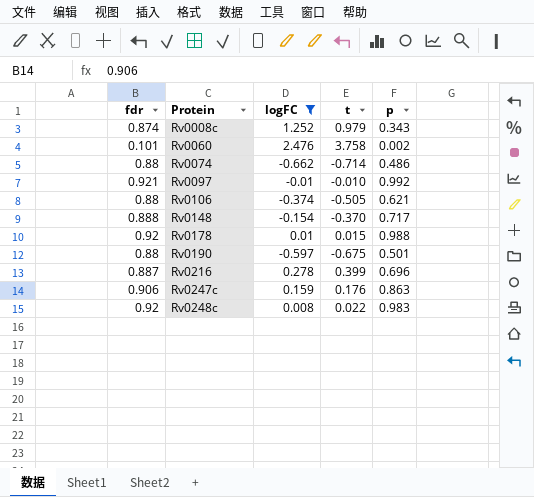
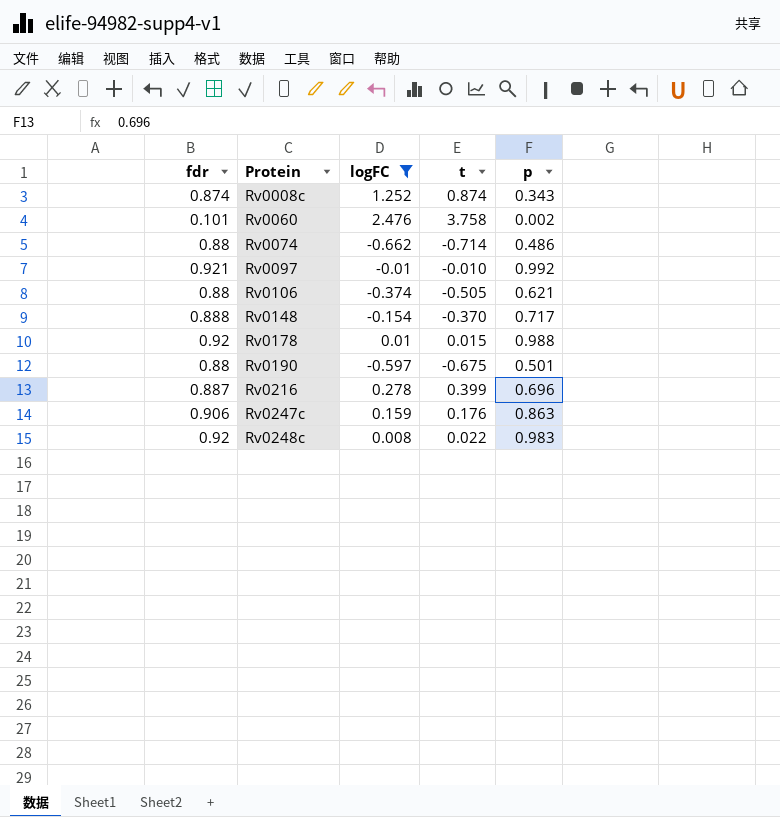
Rv0008c | t: 0.979 -> 0.874

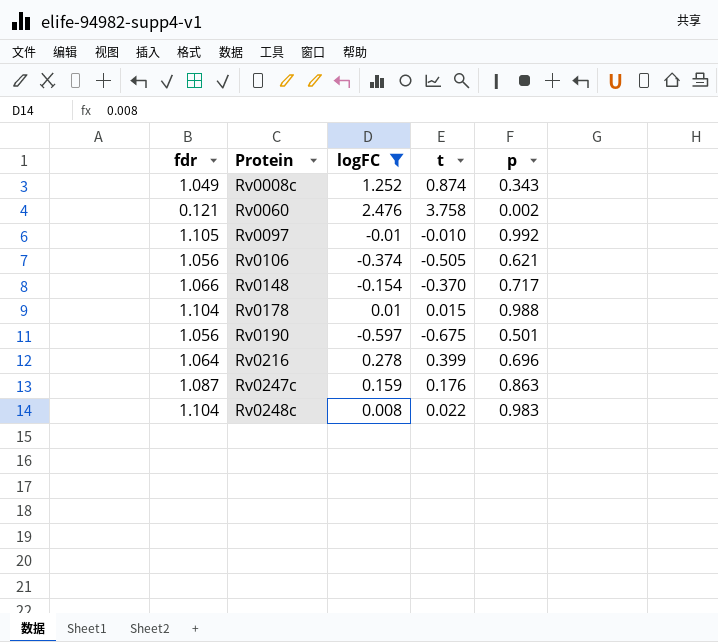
row Rv0074: 0.88 | -0.662 | -0.714 | 0.486 -> none
Rv0008c | fdr: 0.874 -> 1.049
Rv0060 | fdr: 0.101 -> 0.121
Rv0097 | fdr: 0.921 -> 1.105
Rv0106 | fdr: 0.88 -> 1.056
Rv0148 | fdr: 0.888 -> 1.066
Rv0178 | fdr: 0.92 -> 1.104
Rv0190 | fdr: 0.88 -> 1.056
Rv0216 | fdr: 0.887 -> 1.064
Rv0247c | fdr: 0.906 -> 1.087
Rv0248c | fdr: 0.92 -> 1.104

